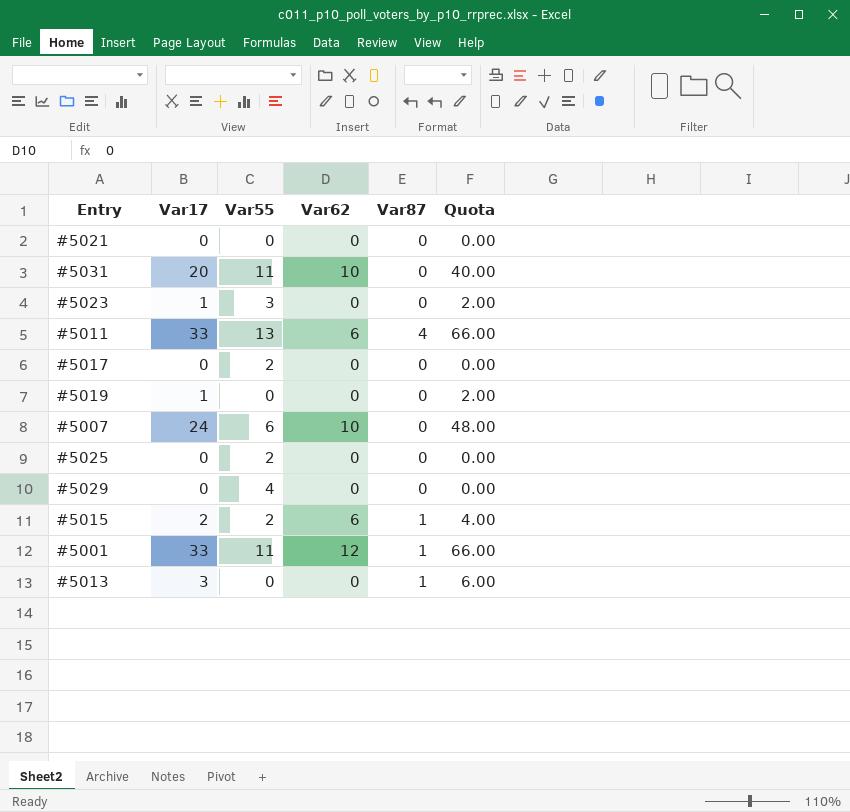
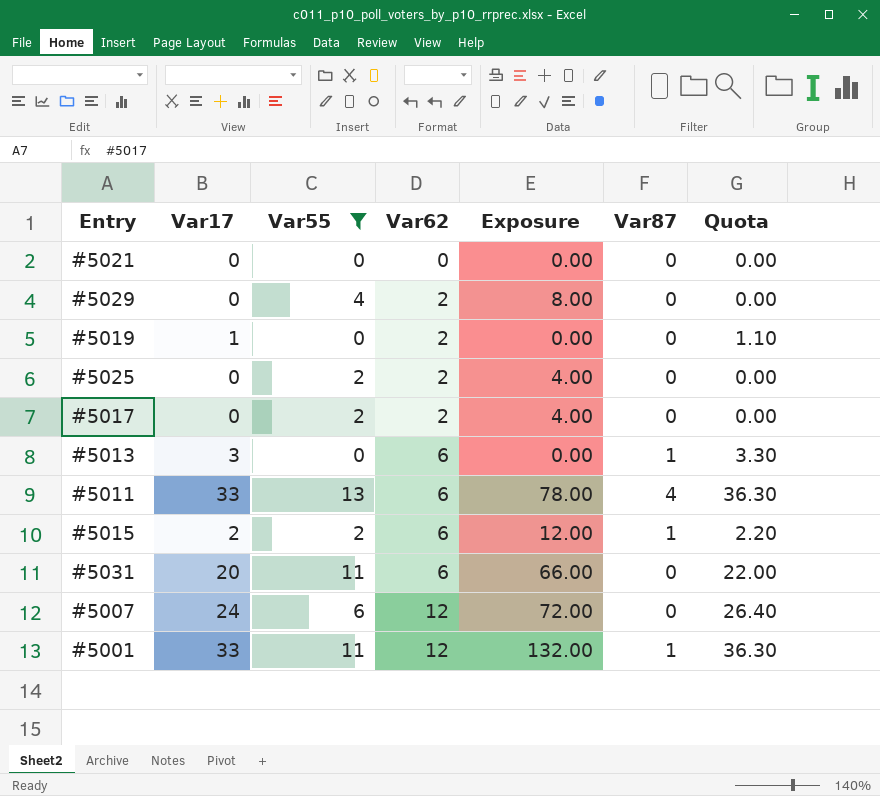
filter: none -> Var55 != 3
row order: none -> Var62 ascending
column Exposure | formula: none -> [Var55] * [Var62]
column Quota | formula: [Var17] * 2 -> [Var17] * 1.1
#5029 | Var62: 0 -> 2
#5019 | Var62: 0 -> 2
#5025 | Var62: 0 -> 2
#5017 | Var62: 0 -> 2
#5013 | Var62: 0 -> 6
#5031 | Var62: 10 -> 6
#5007 | Var62: 10 -> 12

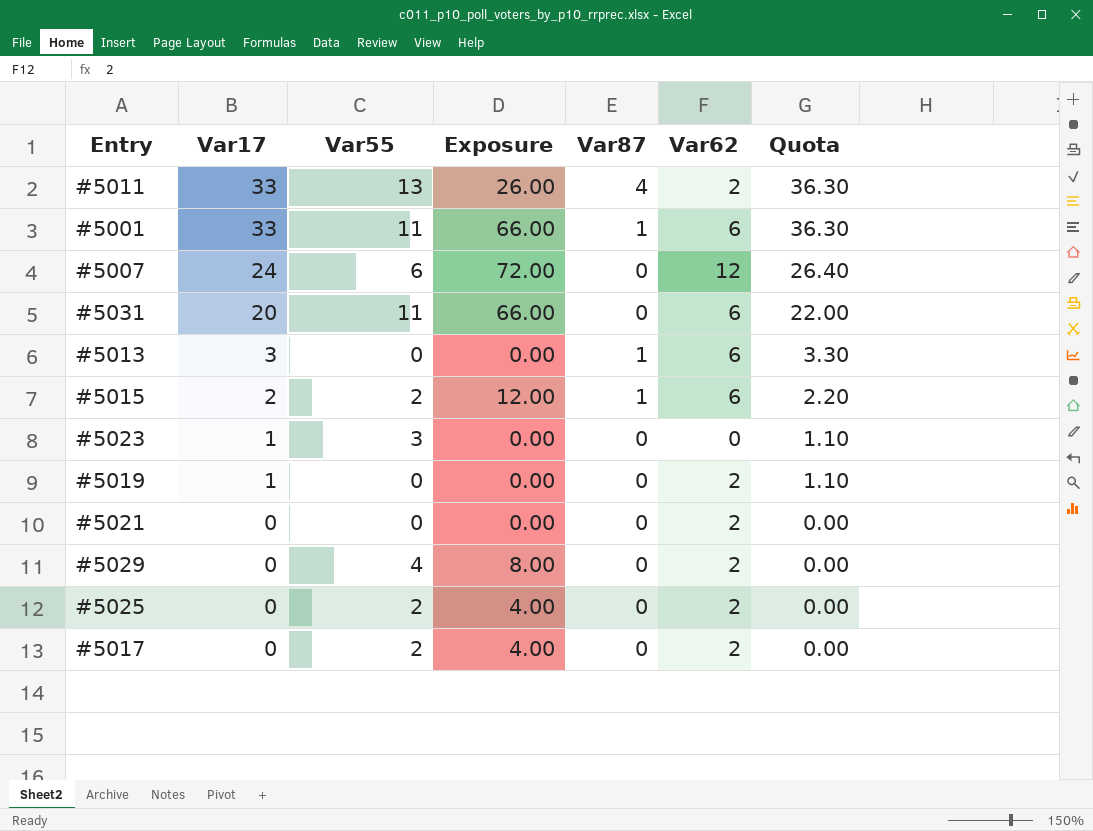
filter: Var55 != 3 -> none
row order: Var62 ascending -> Var17 descending
column Var62 | position: 4 -> 6
#5011 | Exposure: 78.00 -> 26.00
#5011 | Var62: 6 -> 2
#5001 | Exposure: 132.00 -> 66.00
#5001 | Var62: 12 -> 6
#5021 | Var62: 0 -> 2

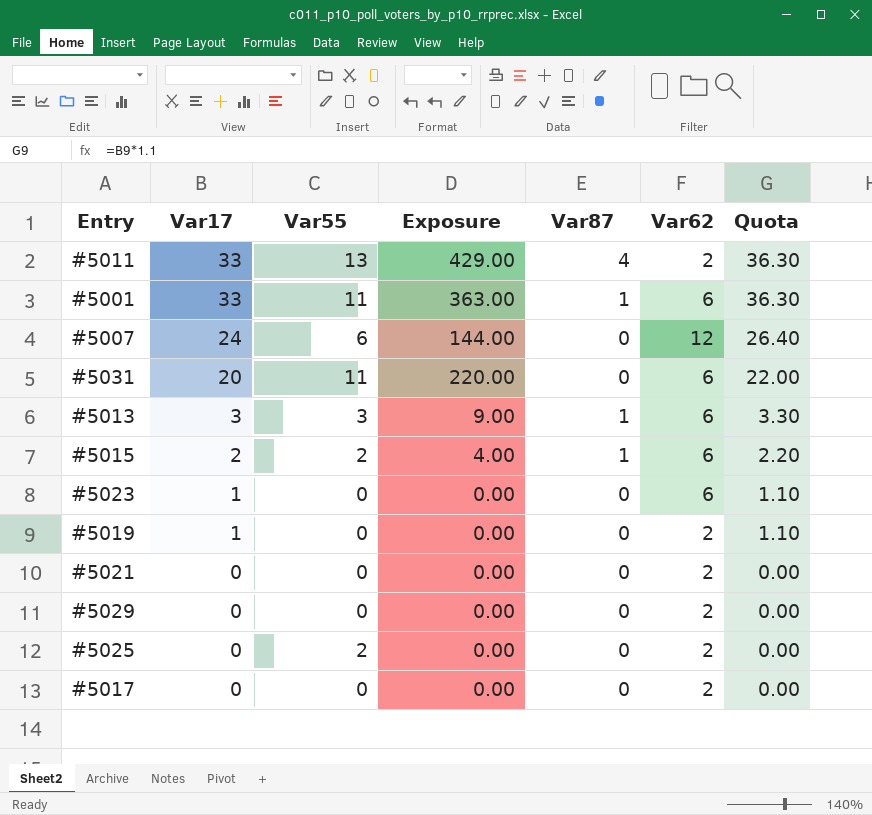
column Exposure | formula: [Var55] * [Var62] -> [Var17] * [Var55]
#5013 | Var55: 0 -> 3
#5023 | Var55: 3 -> 0
#5023 | Var62: 0 -> 6
#5029 | Var55: 4 -> 0
#5017 | Var55: 2 -> 0

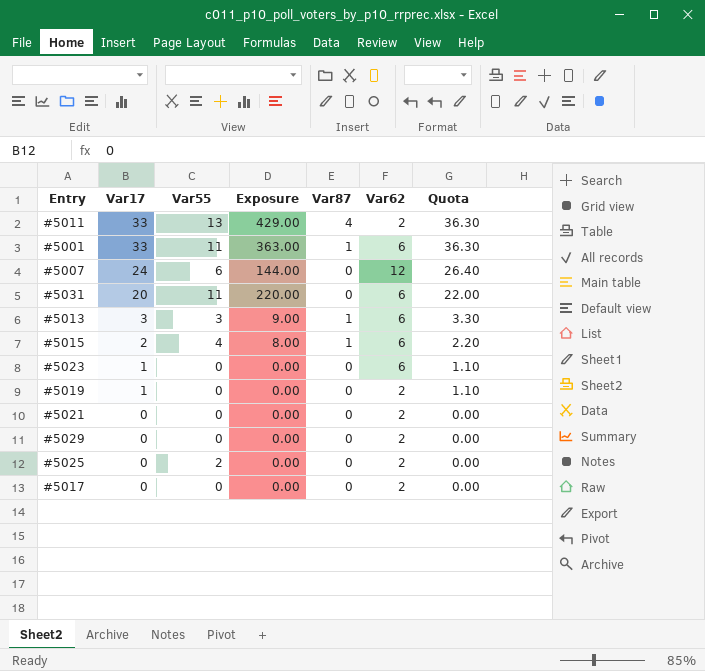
#5015 | Var55: 2 -> 4
#5015 | Exposure: 4.00 -> 8.00

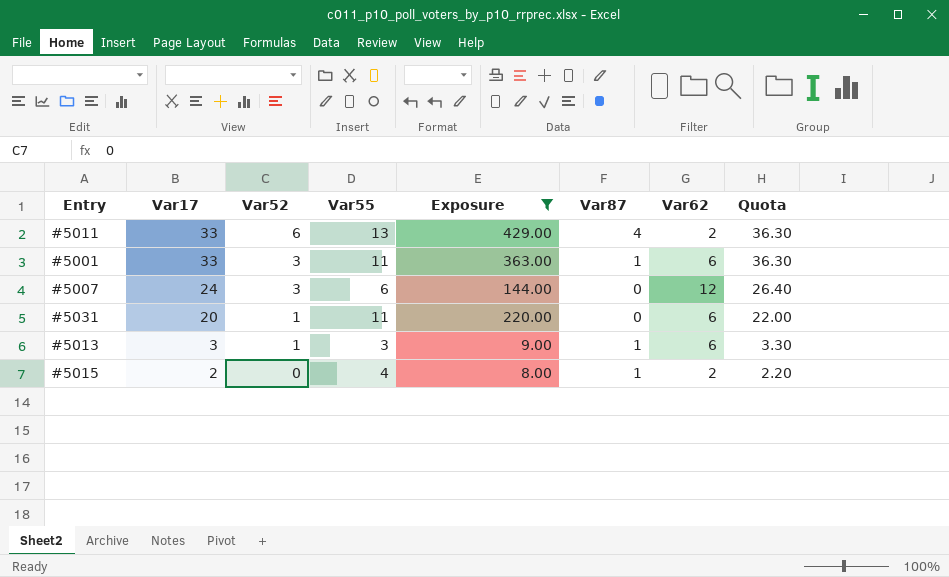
filter: none -> Exposure != 0.00
column Var52 | position: none -> 3
#5015 | Var62: 6 -> 2

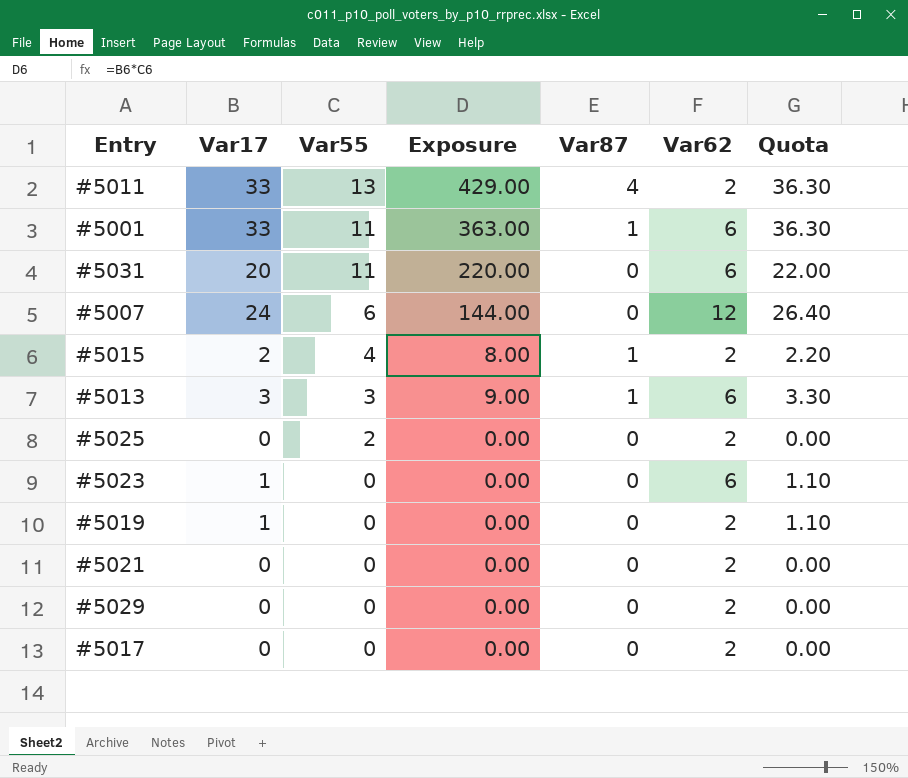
filter: Exposure != 0.00 -> none
row order: Var17 descending -> Var55 descending
column Var52 | position: 3 -> none

